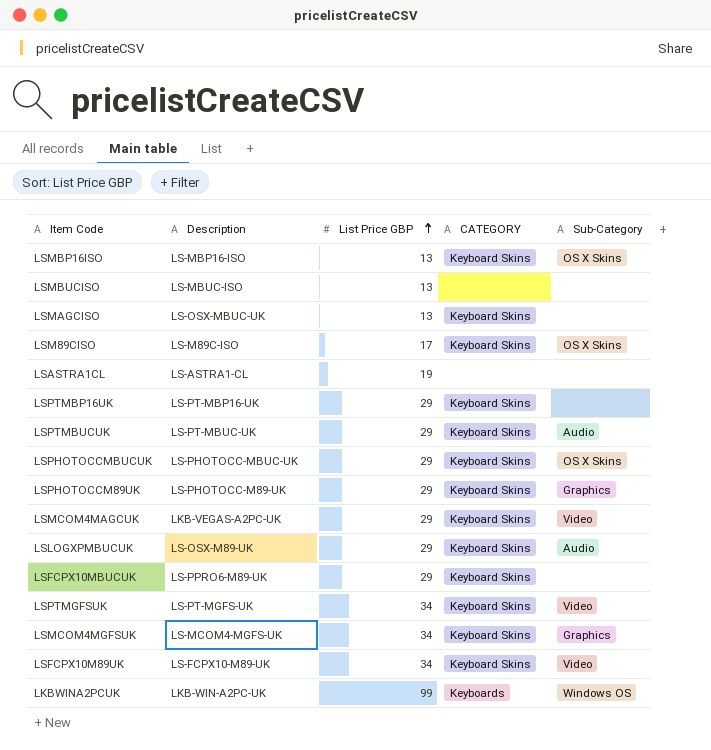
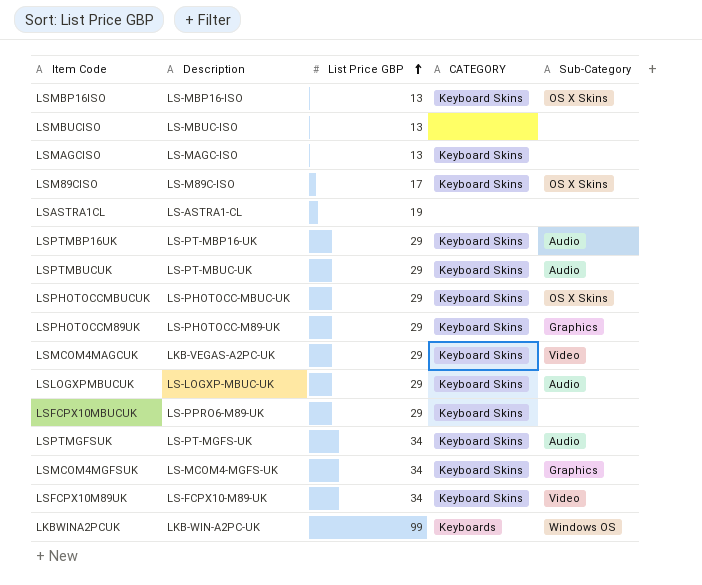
LSMAGCISO | Description: LS-OSX-MBUC-UK -> LS-MAGC-ISO
LSPTMBP16UK | Sub-Category: none -> Audio
LSLOGXPMBUCUK | Description: LS-OSX-M89-UK -> LS-LOGXP-MBUC-UK
LSPTMGFSUK | Sub-Category: Video -> Audio

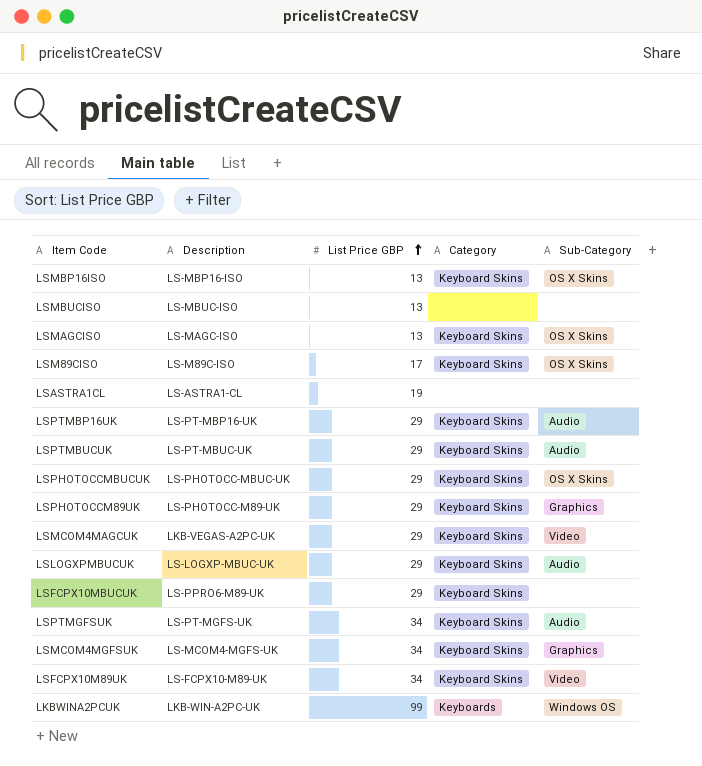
column name: CATEGORY -> Category
LSMAGCISO | Sub-Category: none -> OS X Skins

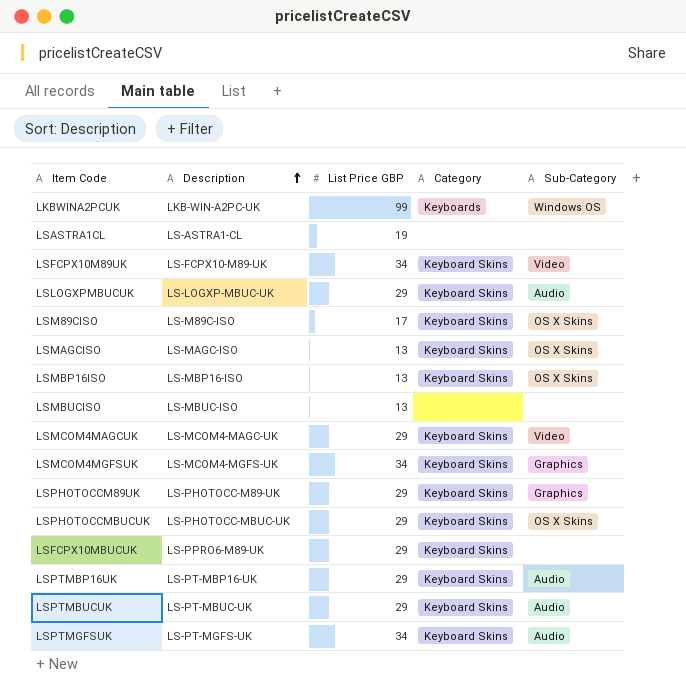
row order: List Price GBP ascending -> Description ascending
LSMCOM4MAGCUK | Description: LKB-VEGAS-A2PC-UK -> LS-MCOM4-MAGC-UK

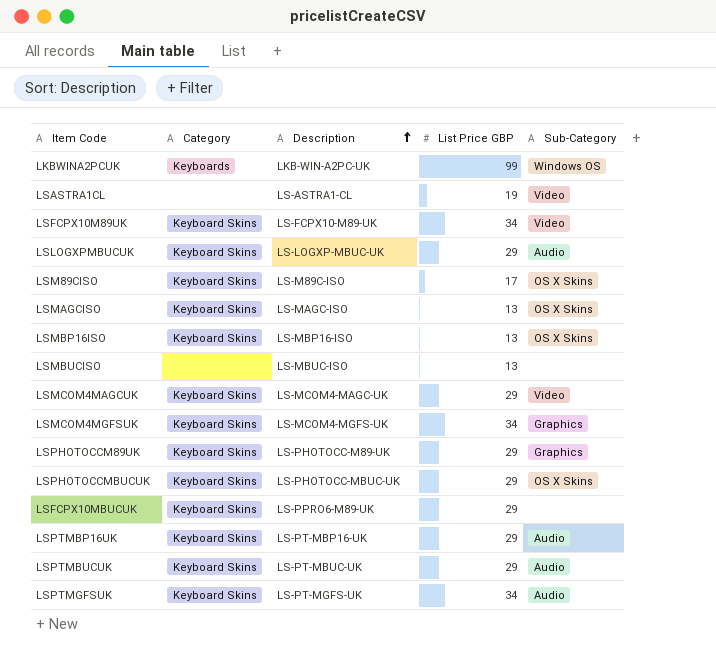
column Category | position: 4 -> 2
LSASTRA1CL | Sub-Category: none -> Video

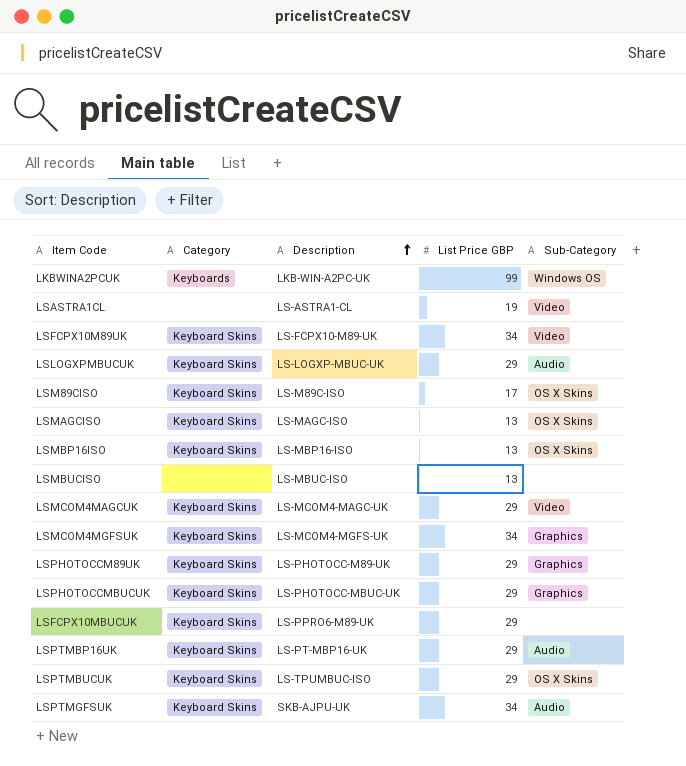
LSPHOTOCCMBUCUK | Sub-Category: OS X Skins -> Graphics
LSPTMBUCUK | Description: LS-PT-MBUC-UK -> LS-TPUMBUC-ISO
LSPTMBUCUK | Sub-Category: Audio -> OS X Skins
LSPTMGFSUK | Description: LS-PT-MGFS-UK -> SKB-AJPU-UK

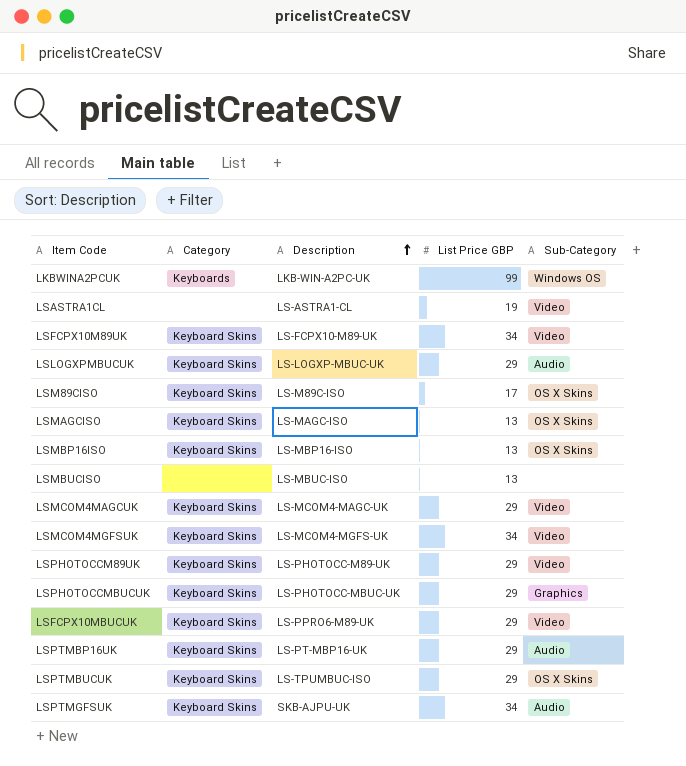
LSMCOM4MGFSUK | Sub-Category: Graphics -> Video
LSPHOTOCCM89UK | Sub-Category: Graphics -> Video
LSFCPX10MBUCUK | Sub-Category: none -> Video

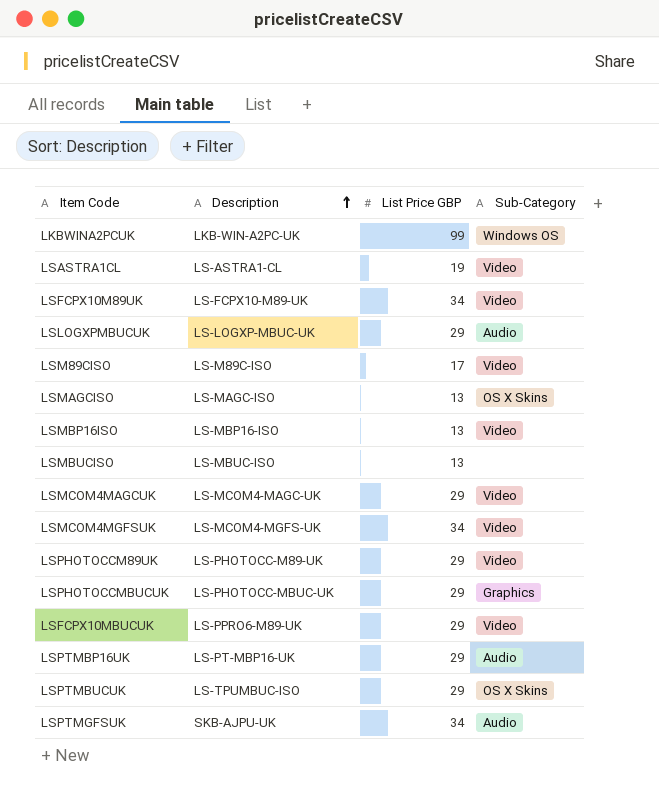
column Category | position: 2 -> none
LSM89CISO | Sub-Category: OS X Skins -> Video
LSMBP16ISO | Sub-Category: OS X Skins -> Video

